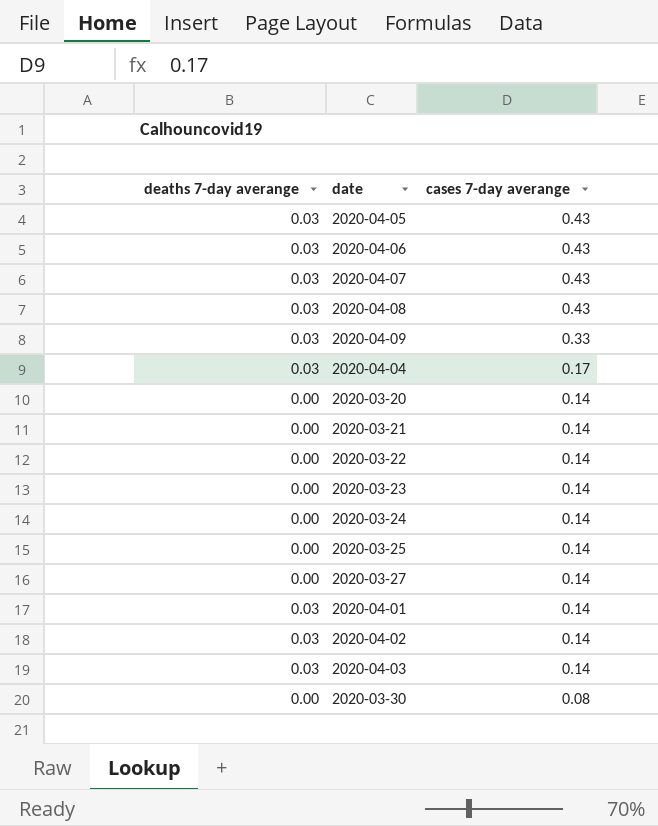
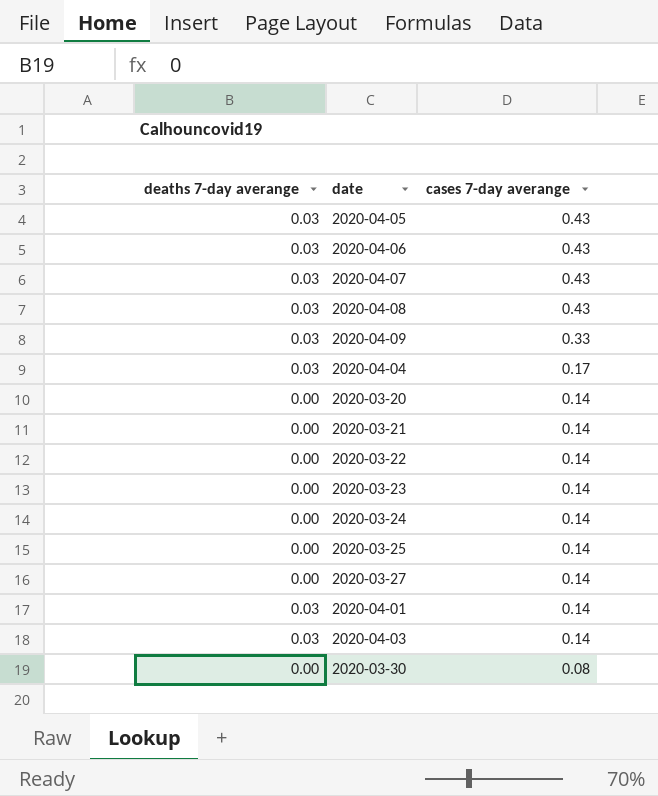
row 2020-04-02: 0.03 | 0.14 -> none

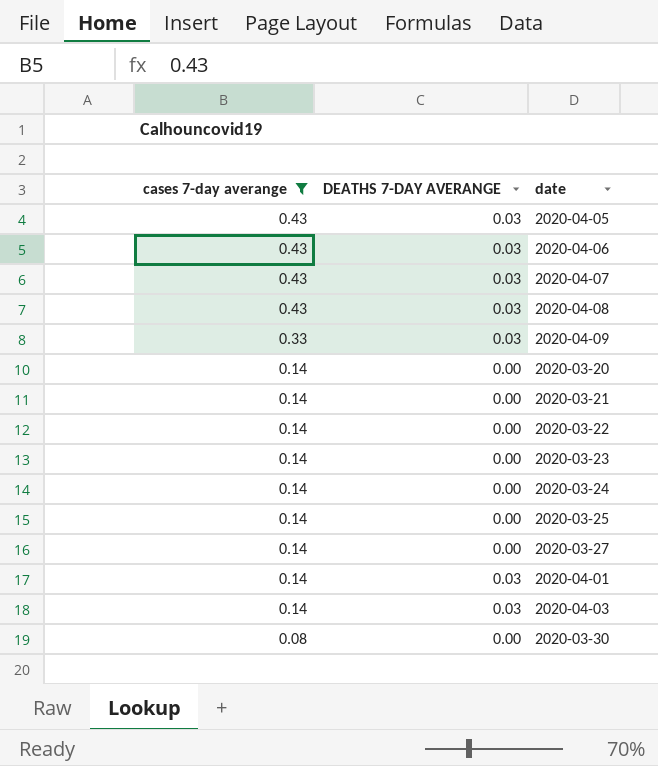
filter: none -> cases 7-day averange != 0.17
column cases 7-day averange | position: 3 -> 1
column name: deaths 7-day averange -> DEATHS 7-DAY AVERANGE

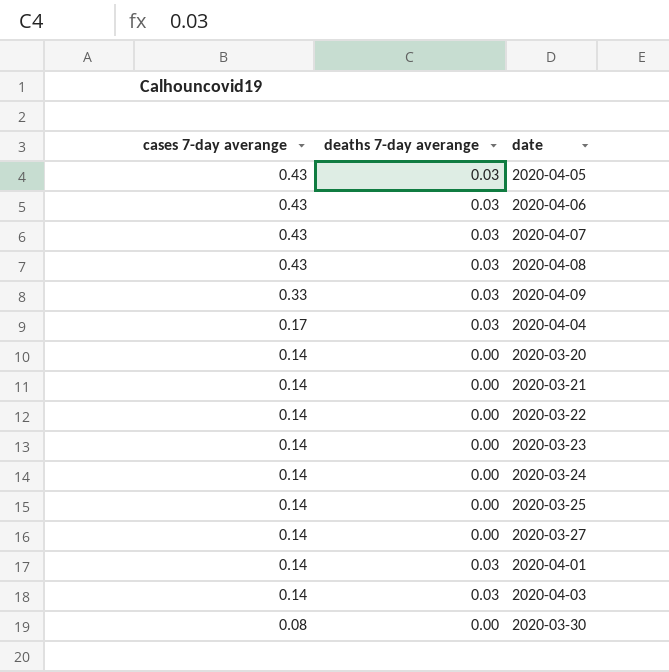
filter: cases 7-day averange != 0.17 -> none
column name: DEATHS 7-DAY AVERANGE -> deaths 7-day averange

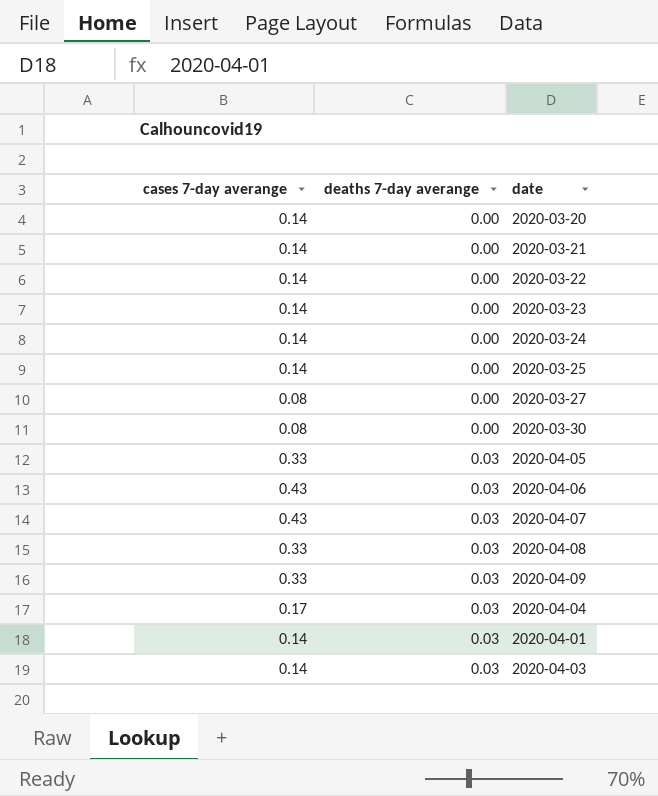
row order: cases 7-day averange descending -> deaths 7-day averange ascending
2020-03-27 | cases 7-day averange: 0.14 -> 0.08
2020-04-05 | cases 7-day averange: 0.43 -> 0.33
2020-04-08 | cases 7-day averange: 0.43 -> 0.33

